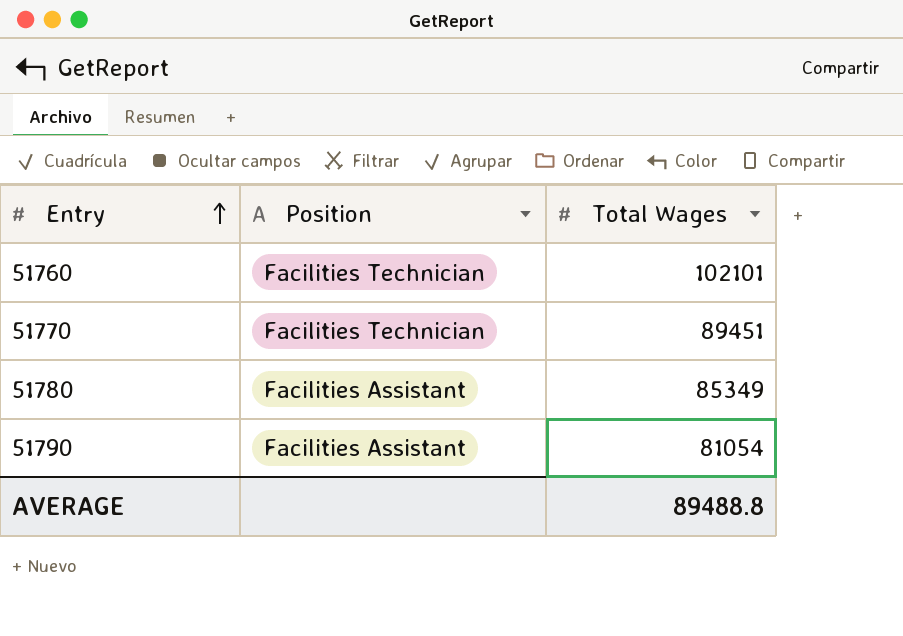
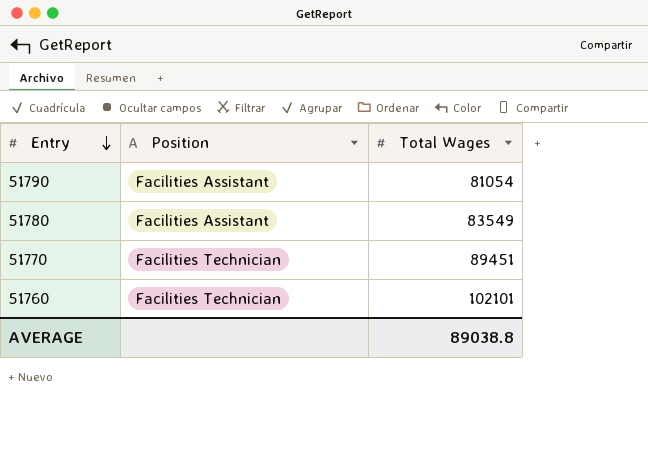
row order: Entry ascending -> Entry descending
51780 | Total Wages: 85349 -> 83549
AVERAGE | Total Wages: 89488.8 -> 89038.8

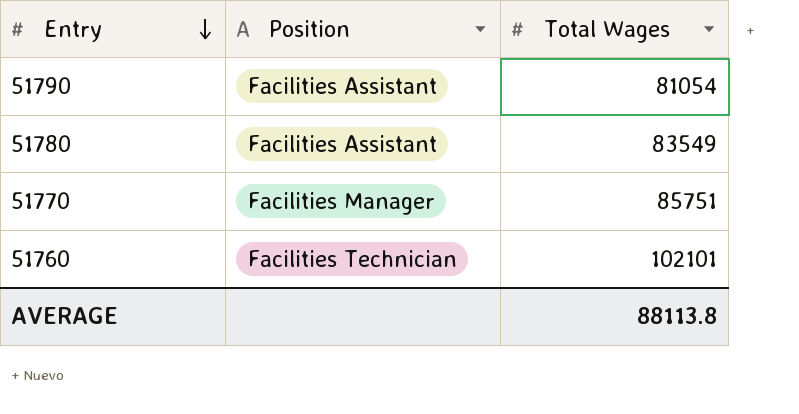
51770 | Position: Facilities Technician -> Facilities Manager
51770 | Total Wages: 89451 -> 85751
AVERAGE | Total Wages: 89038.8 -> 88113.8

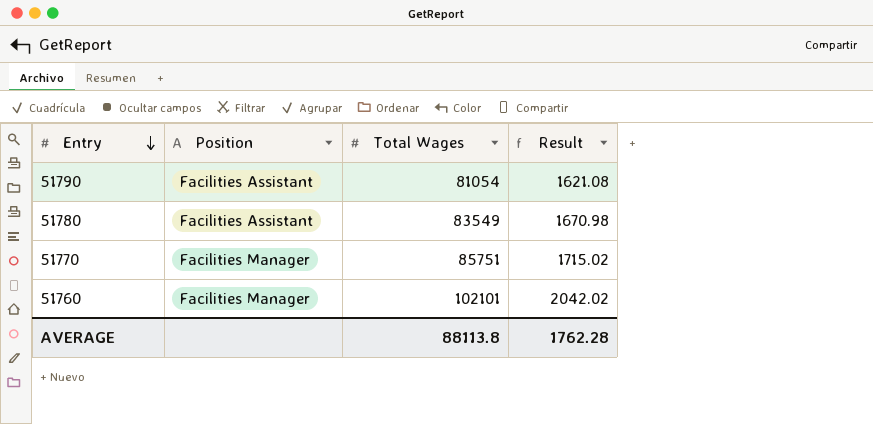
column Result | formula: none -> [Total Wages] * 0.02
51760 | Position: Facilities Technician -> Facilities Manager

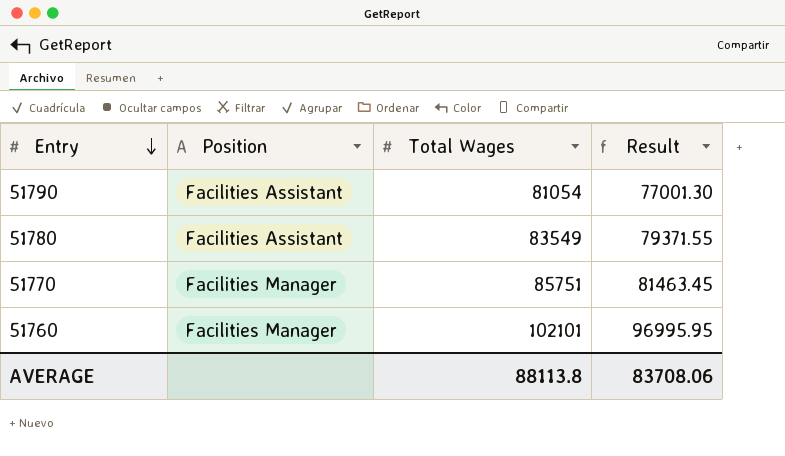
column Result | formula: [Total Wages] * 0.02 -> [Total Wages] * 0.95
AVERAGE | Result: 1762.28 -> 83708.06

